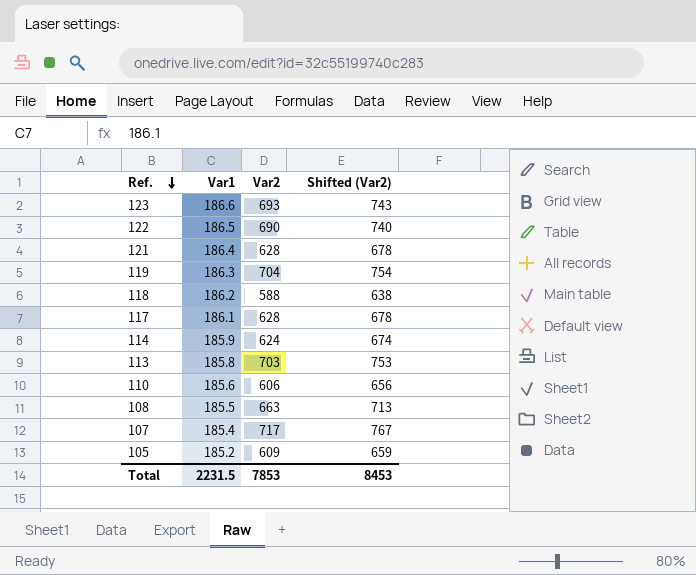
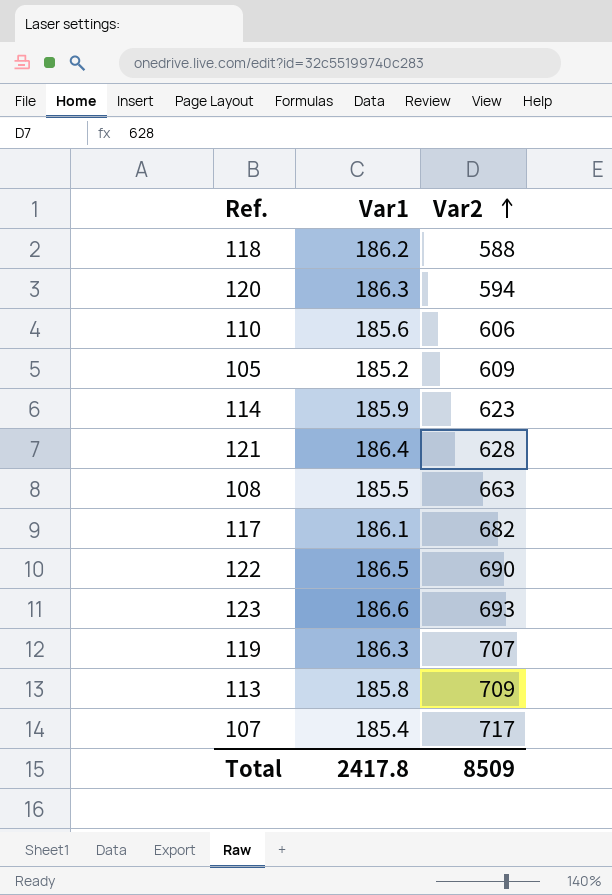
row order: Ref. descending -> Var2 ascending
column Shifted (Var2) | formula: [Var2] + 50 -> none
row 120: none -> 186.3 | 594
114 | Var2: 624 -> 623
117 | Var2: 628 -> 682
119 | Var2: 704 -> 707
113 | Var2: 703 -> 709
Total | Var1: 2231.5 -> 2417.8
Total | Var2: 7853 -> 8509

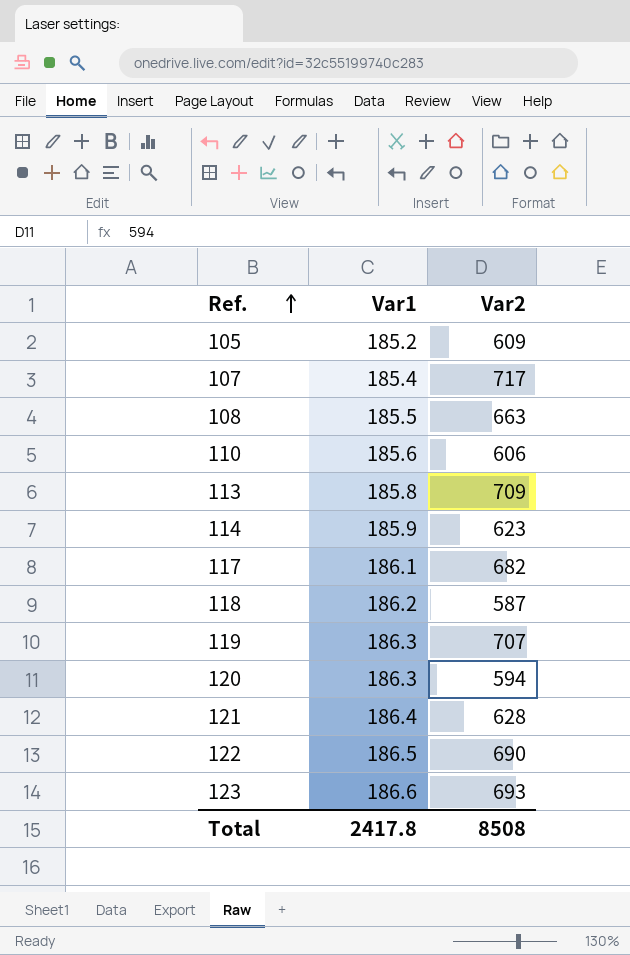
row order: Var2 ascending -> Ref. ascending
118 | Var2: 588 -> 587
Total | Var2: 8509 -> 8508

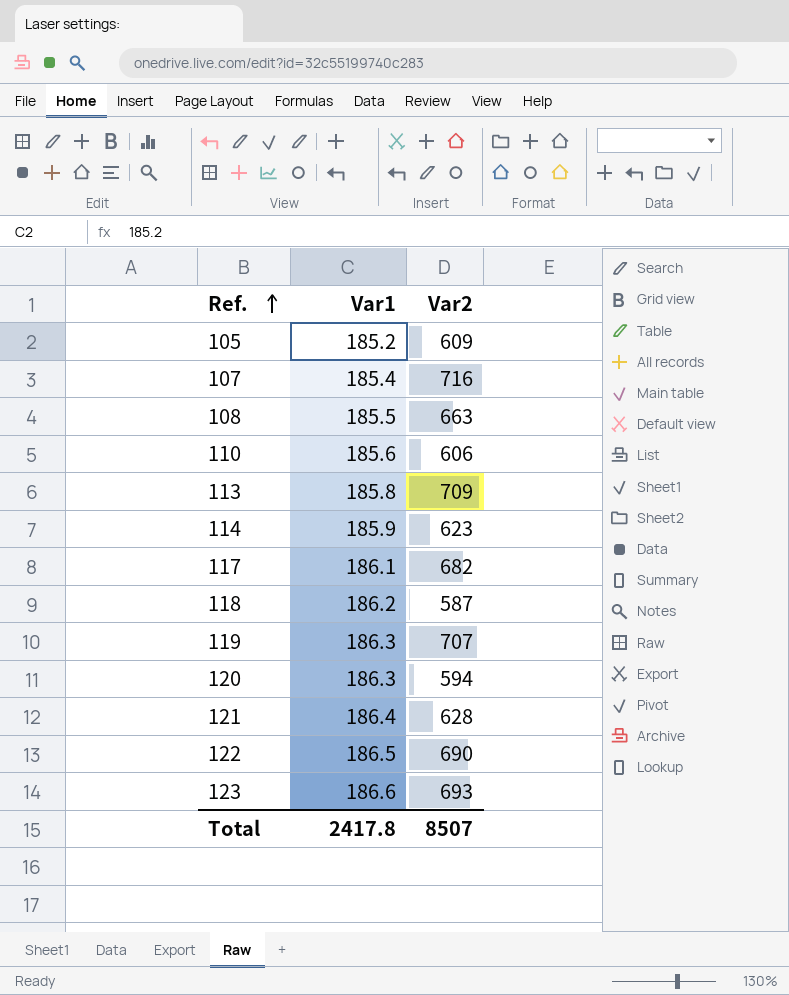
107 | Var2: 717 -> 716
Total | Var2: 8508 -> 8507

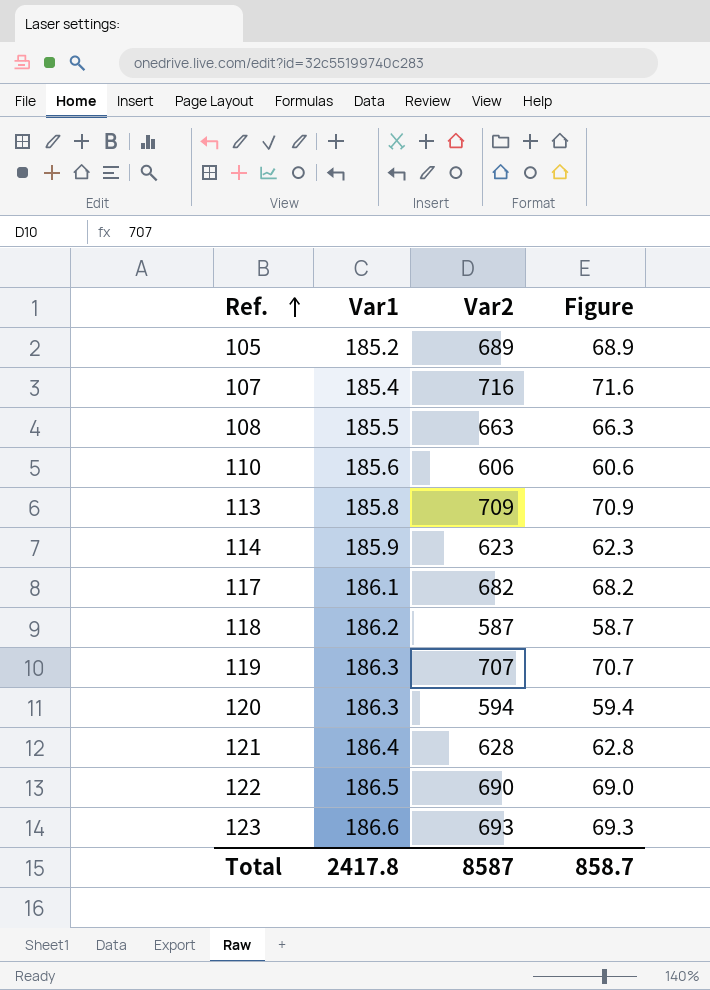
column Figure | formula: none -> [Var2] * 0.1
105 | Var2: 609 -> 689
Total | Var2: 8507 -> 8587

